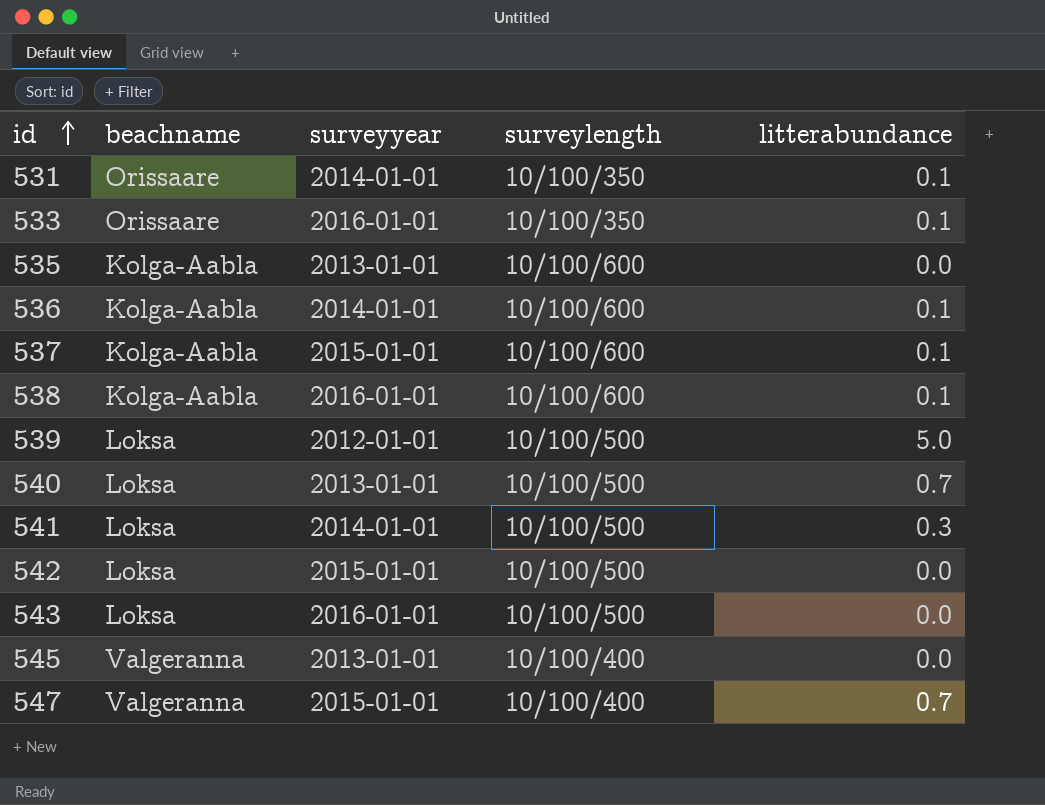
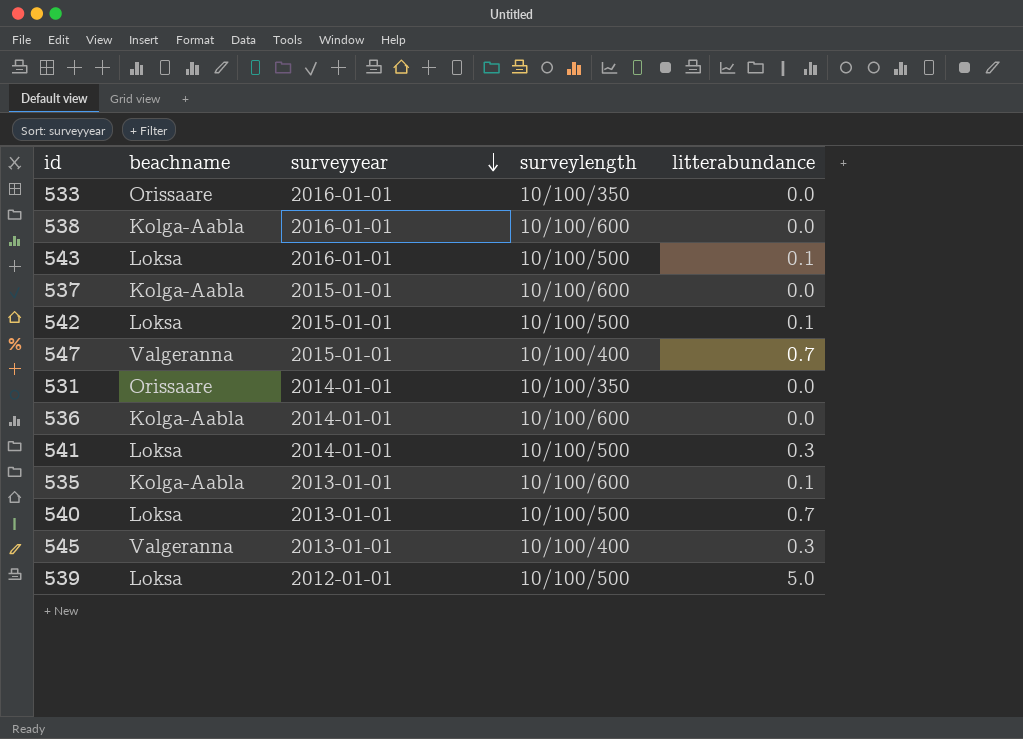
row order: id ascending -> surveyyear descending
533 | litterabundance: 0.1 -> 0.0
538 | litterabundance: 0.1 -> 0.0
543 | litterabundance: 0.0 -> 0.1
537 | litterabundance: 0.1 -> 0.0
542 | litterabundance: 0.0 -> 0.1
531 | litterabundance: 0.1 -> 0.0
536 | litterabundance: 0.1 -> 0.0
535 | litterabundance: 0.0 -> 0.1
545 | litterabundance: 0.0 -> 0.3

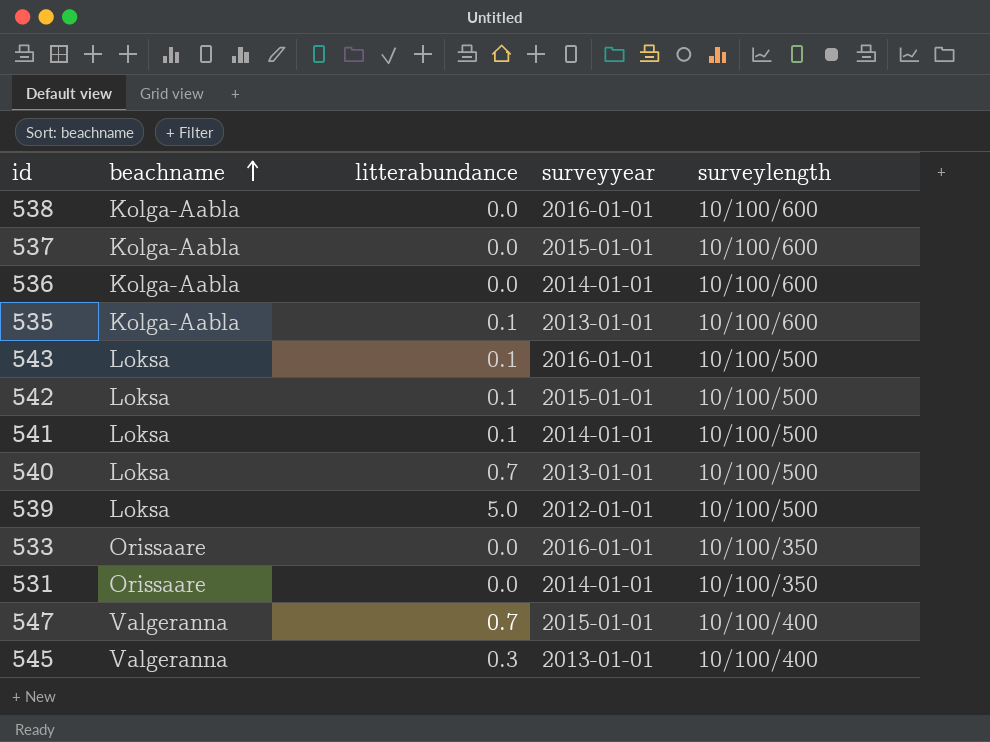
row order: surveyyear descending -> beachname ascending
column litterabundance | position: 5 -> 3
541 | litterabundance: 0.3 -> 0.1

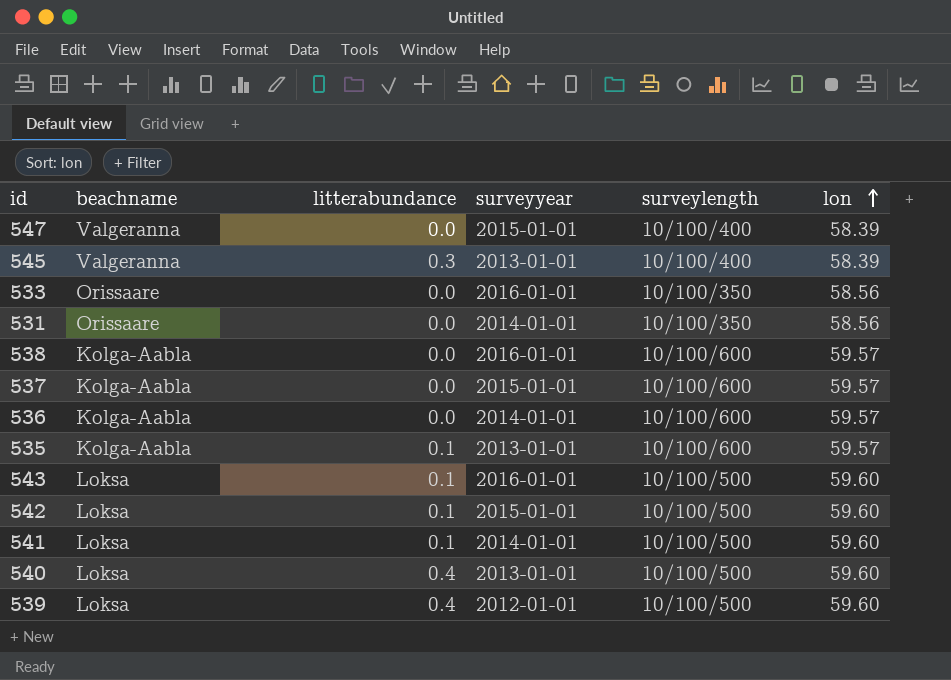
row order: beachname ascending -> lon ascending
column lon | position: none -> 6
547 | litterabundance: 0.7 -> 0.0
540 | litterabundance: 0.7 -> 0.4
539 | litterabundance: 5.0 -> 0.4

